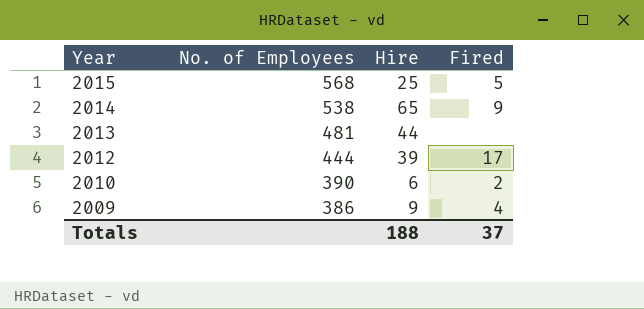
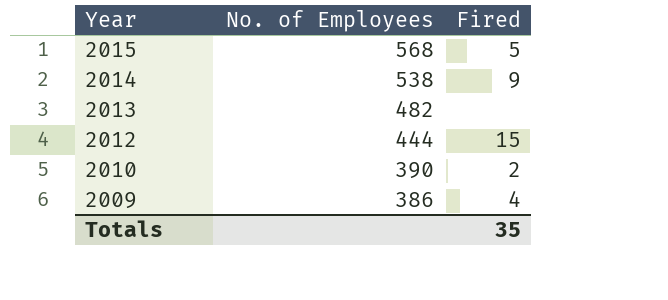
column Hire | position: 3 -> none
2013 | No. of Employees: 481 -> 482
2012 | Fired: 17 -> 15
Totals | Fired: 37 -> 35

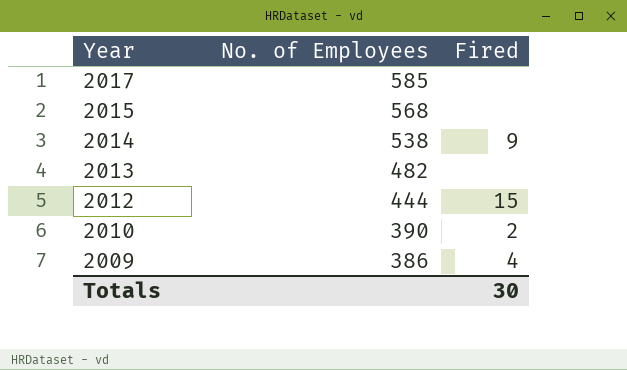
row 2017: none -> 585 | none
2015 | Fired: 5 -> none
Totals | Fired: 35 -> 30

